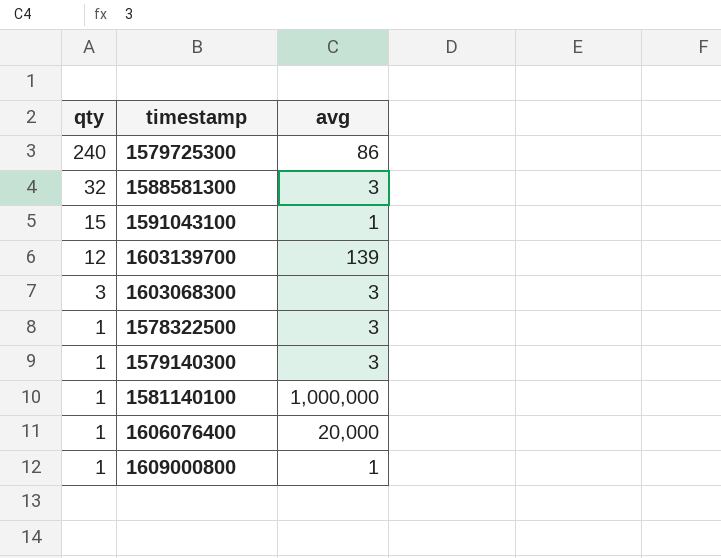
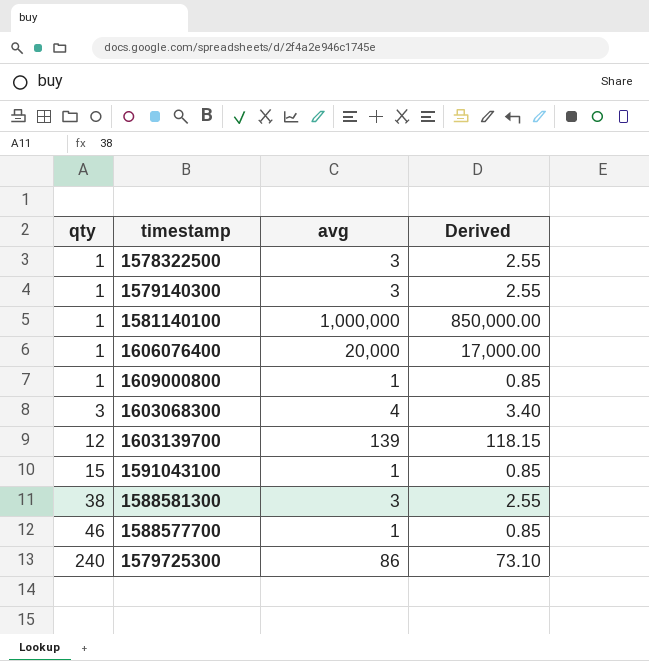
row order: qty descending -> qty ascending
column Derived | formula: none -> [avg] * 0.85
1603068300 | avg: 3 -> 4
1588581300 | qty: 32 -> 38
row 1588577700: none -> 46 | 1 | 0.85

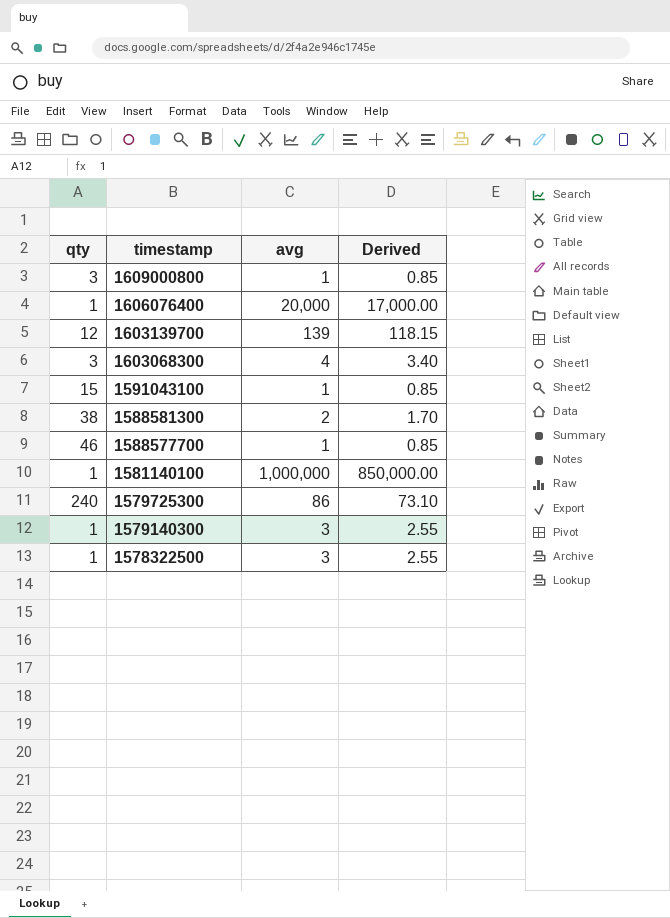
row order: qty ascending -> timestamp descending
1609000800 | qty: 1 -> 3
1588581300 | avg: 3 -> 2
1588581300 | Derived: 2.55 -> 1.70

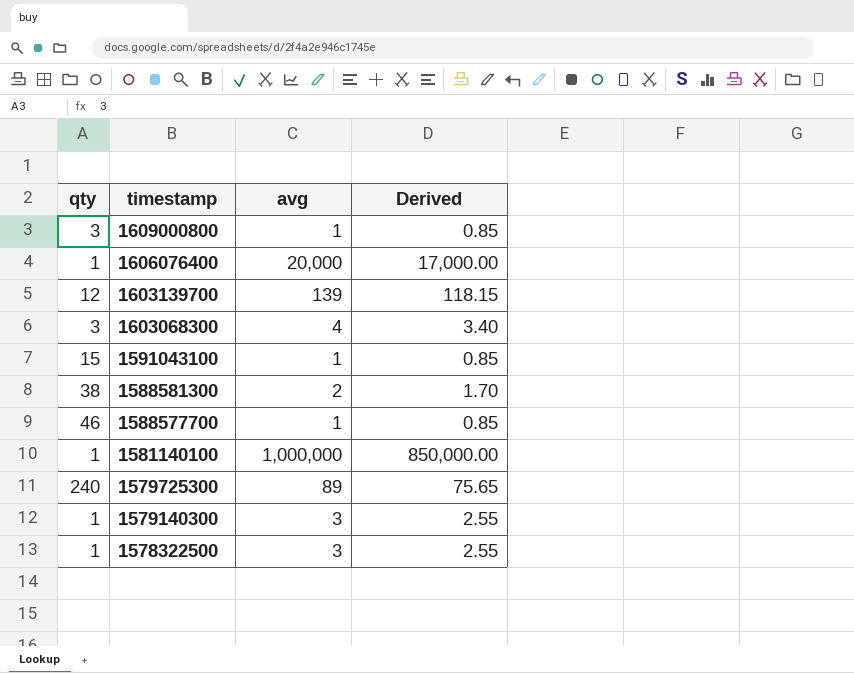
1579725300 | avg: 86 -> 89
1579725300 | Derived: 73.10 -> 75.65

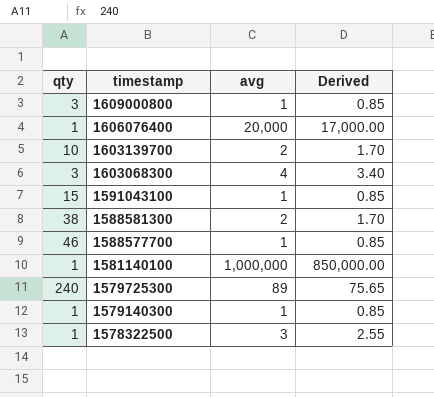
1603139700 | qty: 12 -> 10
1603139700 | avg: 139 -> 2
1603139700 | Derived: 118.15 -> 1.70
1579140300 | avg: 3 -> 1
1579140300 | Derived: 2.55 -> 0.85

